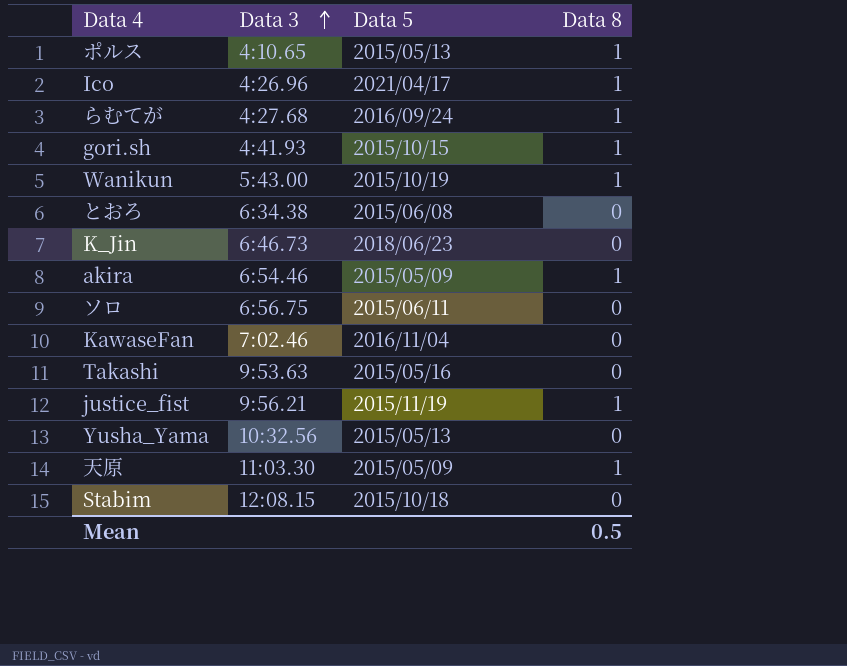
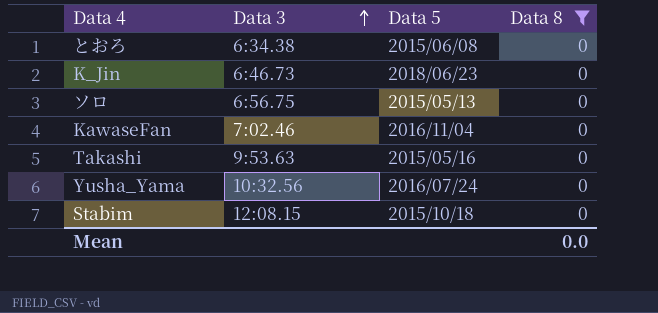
filter: none -> Data 8 = 0
ソロ | Data 5: 2015/06/11 -> 2015/05/13
Yusha_Yama | Data 5: 2015/05/13 -> 2016/07/24
Mean | Data 8: 0.5 -> 0.0

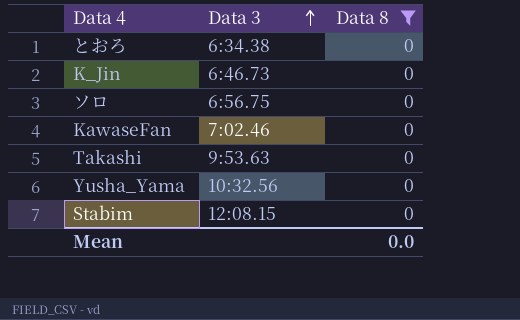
column Data 5 | position: 3 -> none

